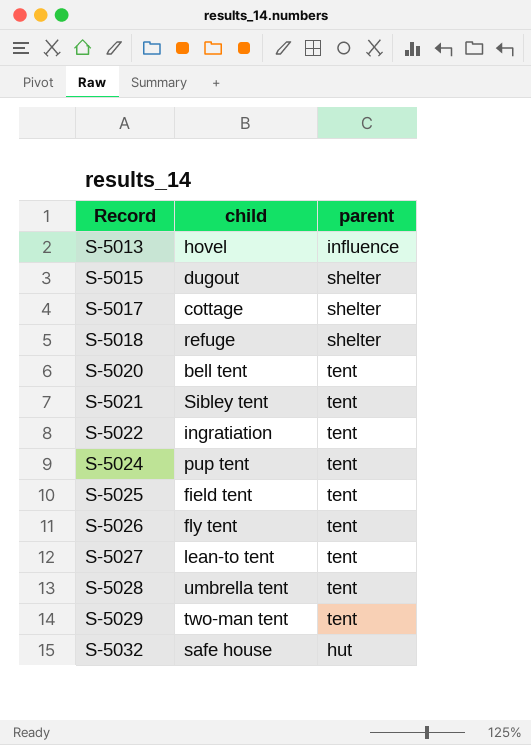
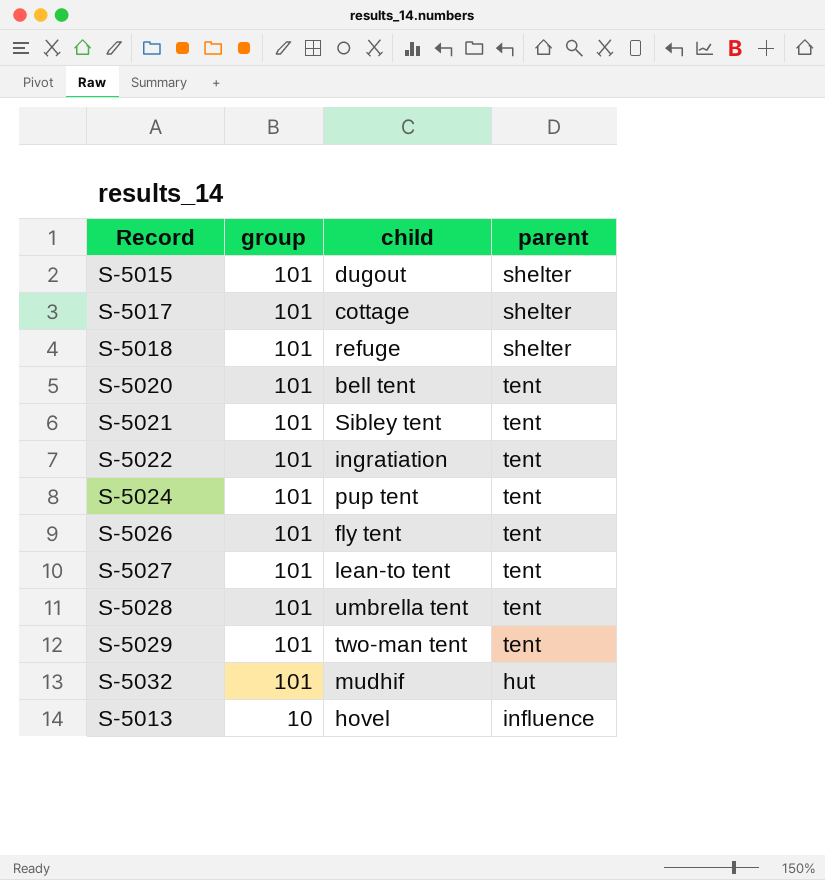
row order: Record ascending -> group descending
column group | position: none -> 2
row S-5025: field tent | tent -> none
S-5032 | child: safe house -> mudhif

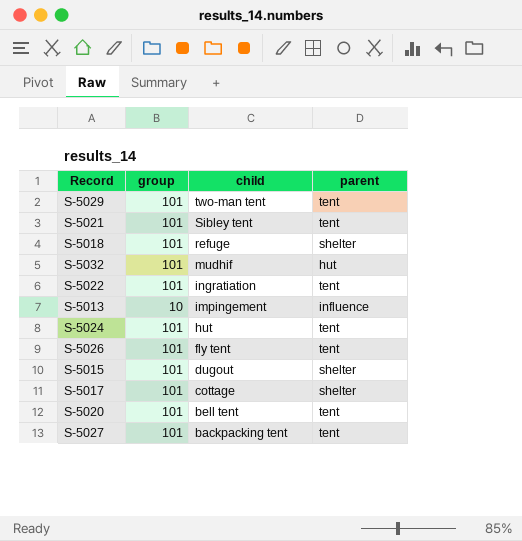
row order: group descending -> child descending
row S-5028: 101 | umbrella tent | tent -> none
S-5013 | child: hovel -> impingement
S-5024 | child: pup tent -> hut
S-5027 | child: lean-to tent -> backpacking tent

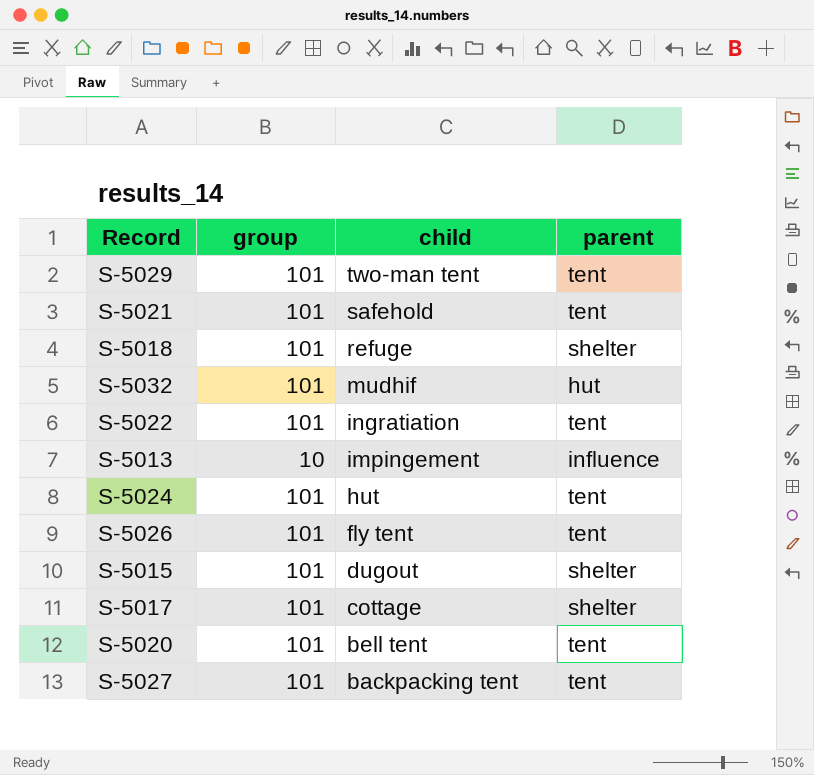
S-5021 | child: Sibley tent -> safehold

